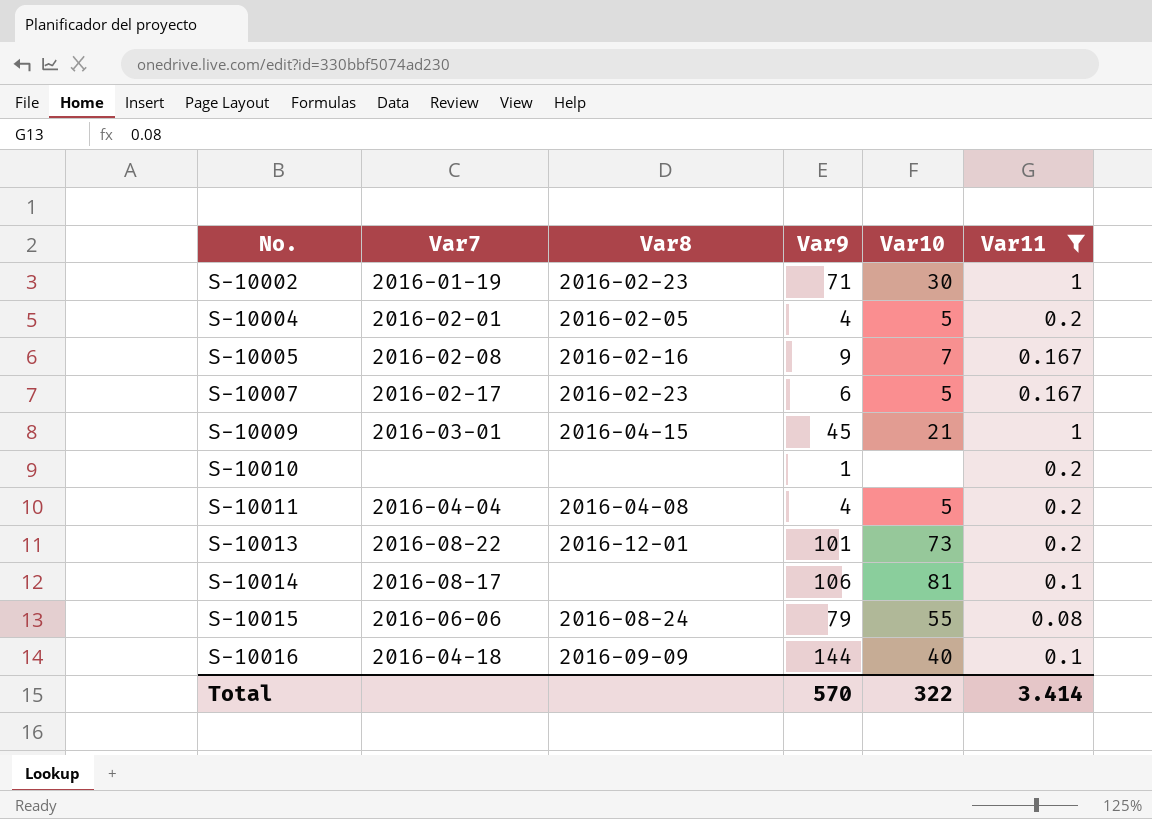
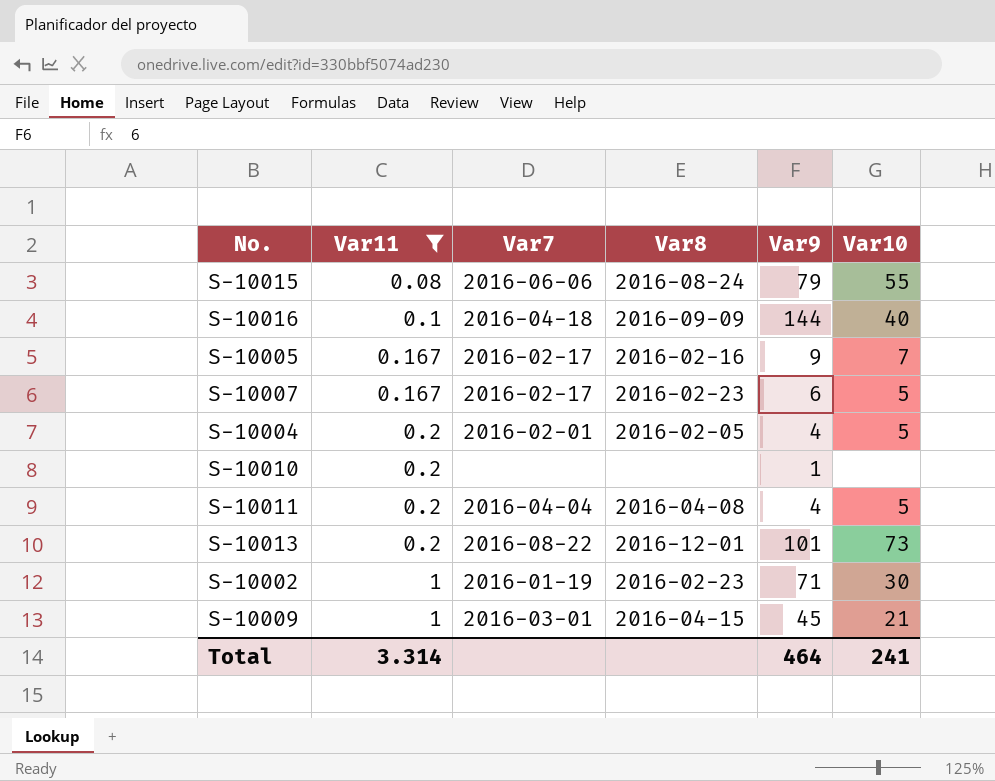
row order: No. ascending -> Var11 ascending
column Var11 | position: 6 -> 2
row S-10014: 2016-08-17 | none | 106 | 81 | 0.1 -> none
S-10005 | Var7: 2016-02-08 -> 2016-02-17
Total | Var11: 3.414 -> 3.314
Total | Var9: 570 -> 464
Total | Var10: 322 -> 241

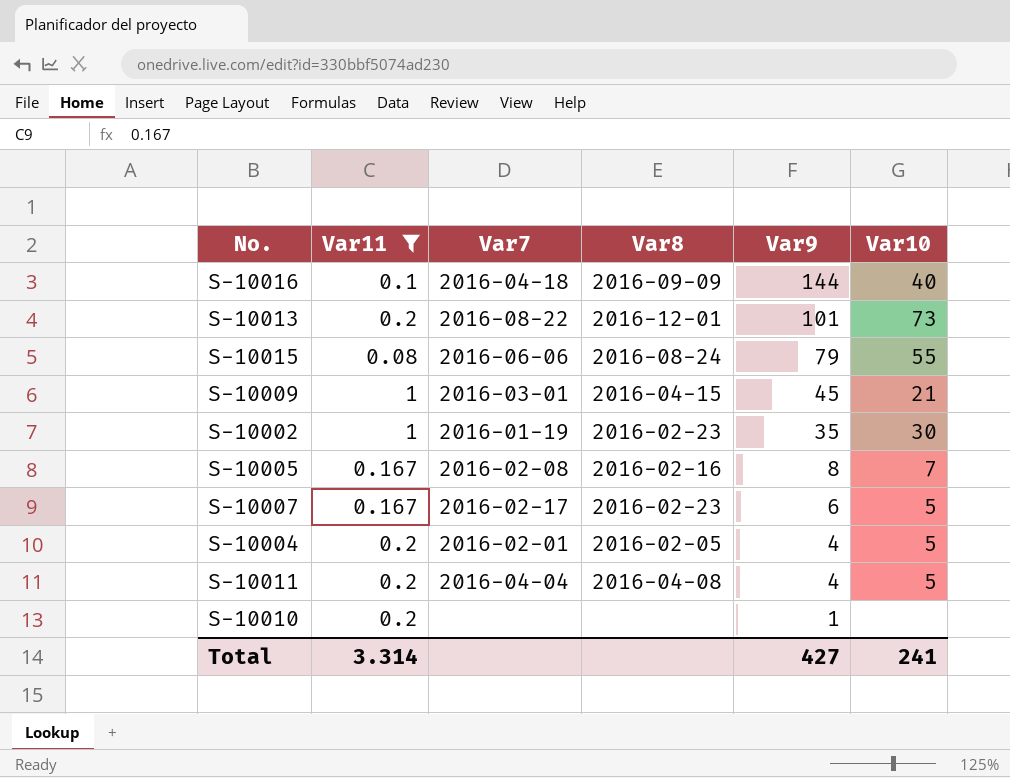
row order: Var11 ascending -> Var9 descending
S-10002 | Var9: 71 -> 35
S-10005 | Var7: 2016-02-17 -> 2016-02-08
S-10005 | Var9: 9 -> 8
Total | Var9: 464 -> 427

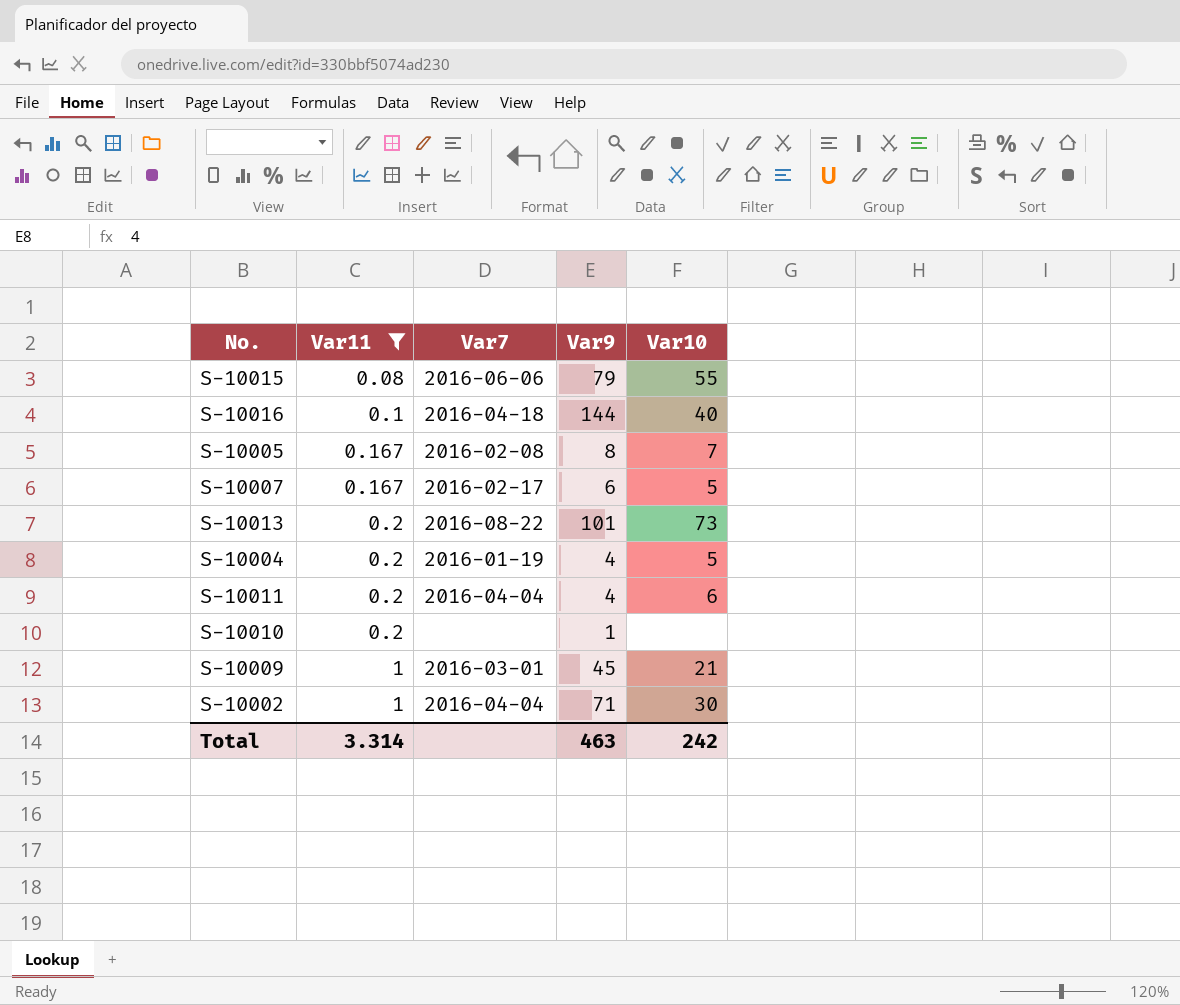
row order: Var9 descending -> Var11 ascending
column Var8 | position: 4 -> none
S-10004 | Var7: 2016-02-01 -> 2016-01-19
S-10011 | Var10: 5 -> 6
S-10002 | Var7: 2016-01-19 -> 2016-04-04
S-10002 | Var9: 35 -> 71
Total | Var9: 427 -> 463
Total | Var10: 241 -> 242

